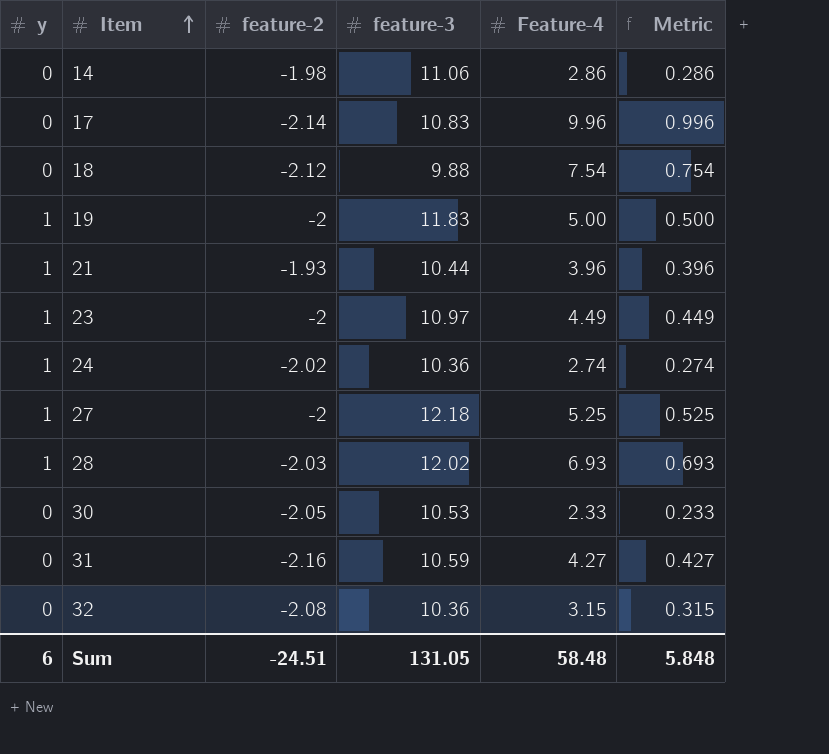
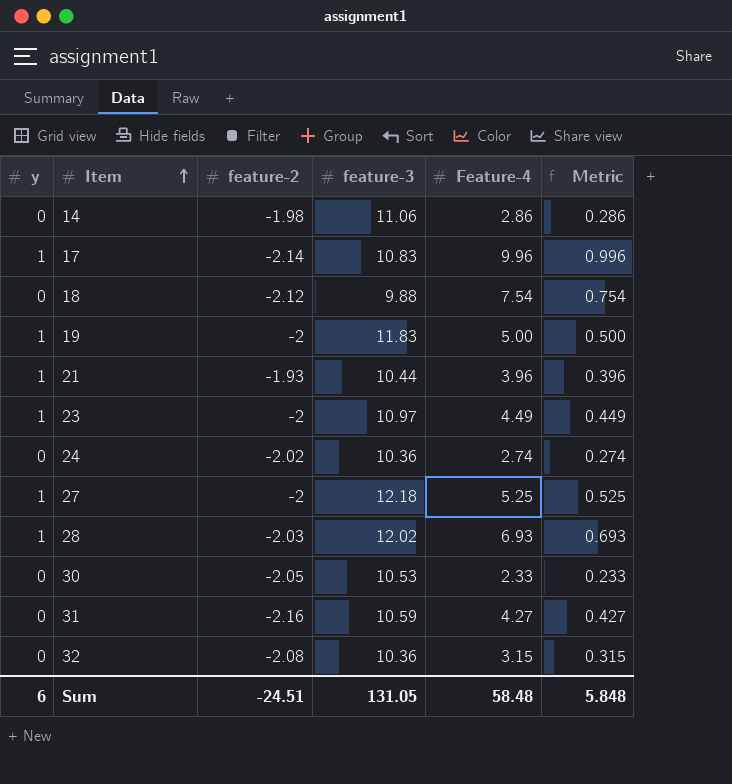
17 | y: 0 -> 1
24 | y: 1 -> 0

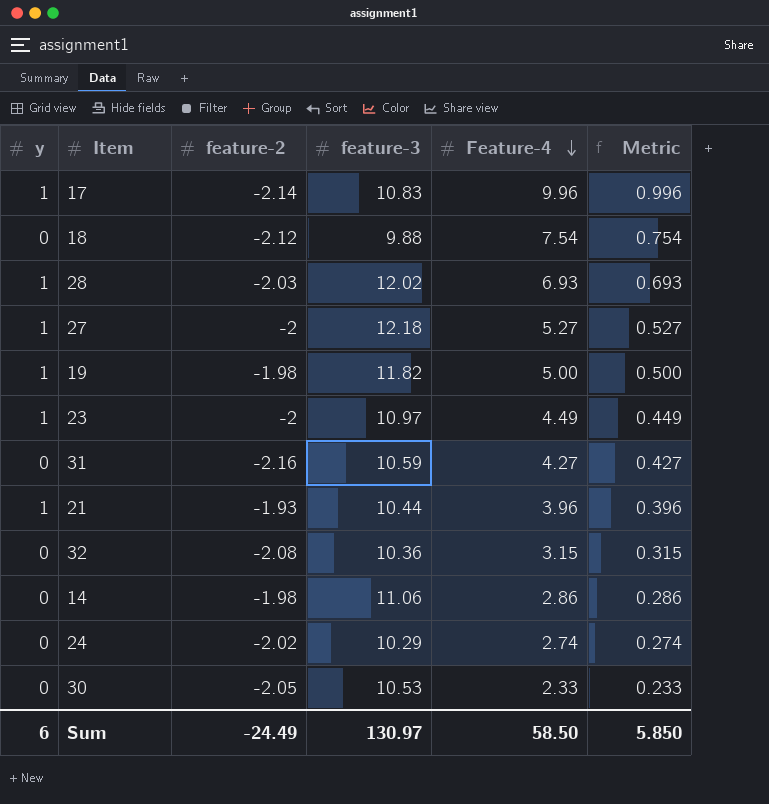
row order: Item ascending -> Feature-4 descending
27 | Feature-4: 5.25 -> 5.27
27 | Metric: 0.525 -> 0.527
19 | feature-2: -2 -> -1.98
19 | feature-3: 11.83 -> 11.82
24 | feature-3: 10.36 -> 10.29
Sum | feature-2: -24.51 -> -24.49
Sum | feature-3: 131.05 -> 130.97
Sum | Feature-4: 58.48 -> 58.50
Sum | Metric: 5.848 -> 5.850

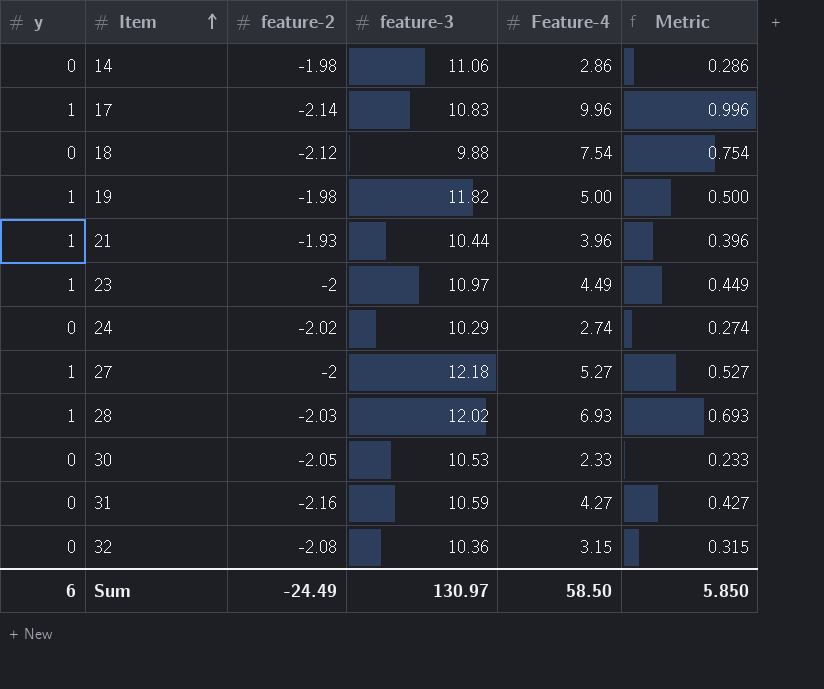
row order: Feature-4 descending -> Item ascending

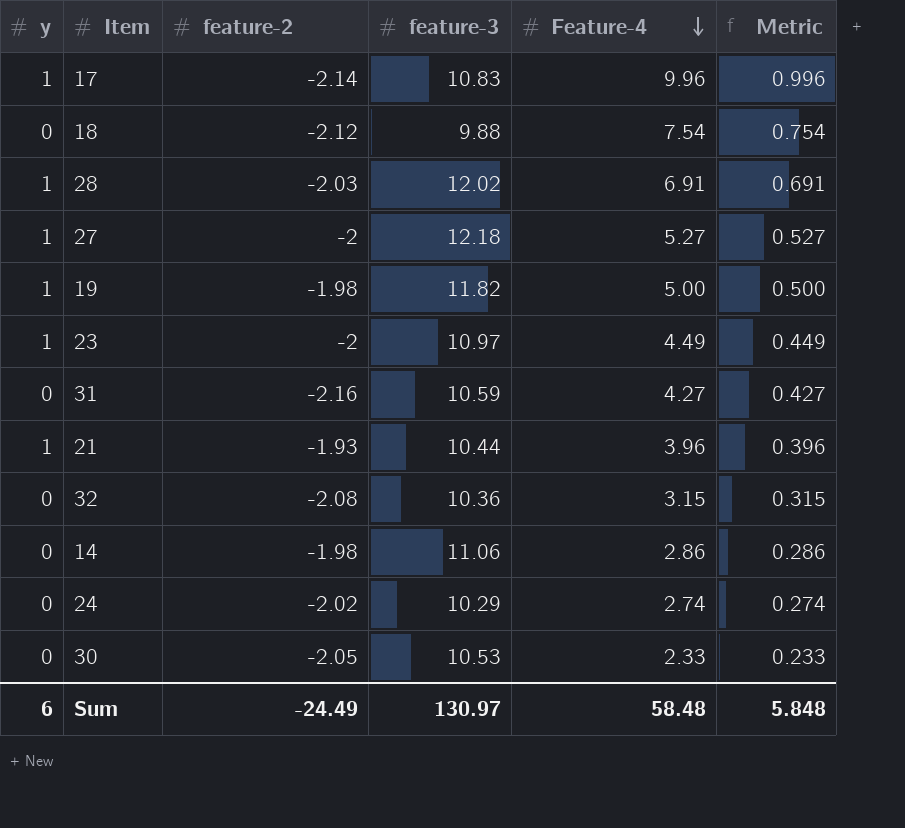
row order: Item ascending -> Feature-4 descending
28 | Feature-4: 6.93 -> 6.91
28 | Metric: 0.693 -> 0.691
Sum | Feature-4: 58.50 -> 58.48
Sum | Metric: 5.850 -> 5.848

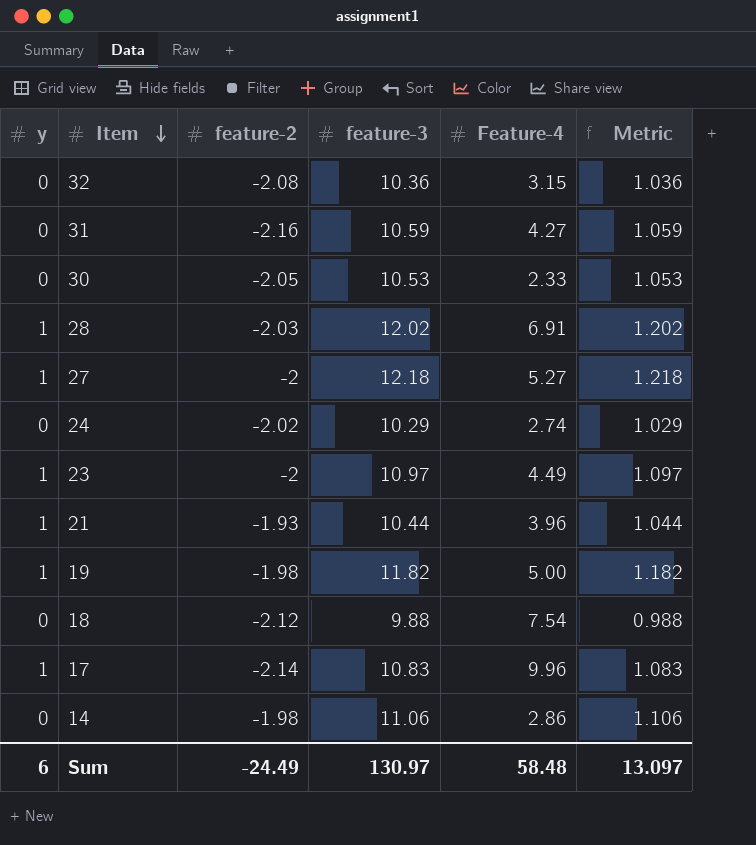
row order: Feature-4 descending -> Item descending
column Metric | formula: [Feature-4] * 0.1 -> [feature-3] * 0.1
Sum | Metric: 5.848 -> 13.097

